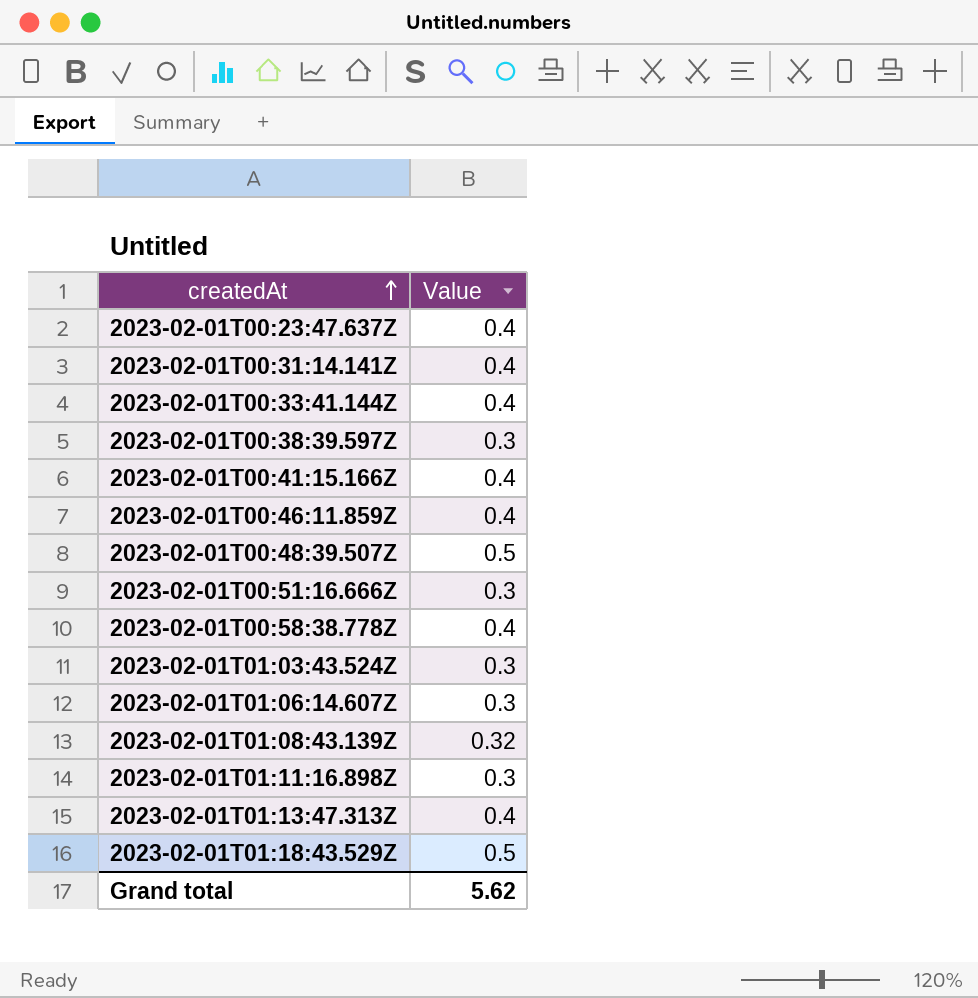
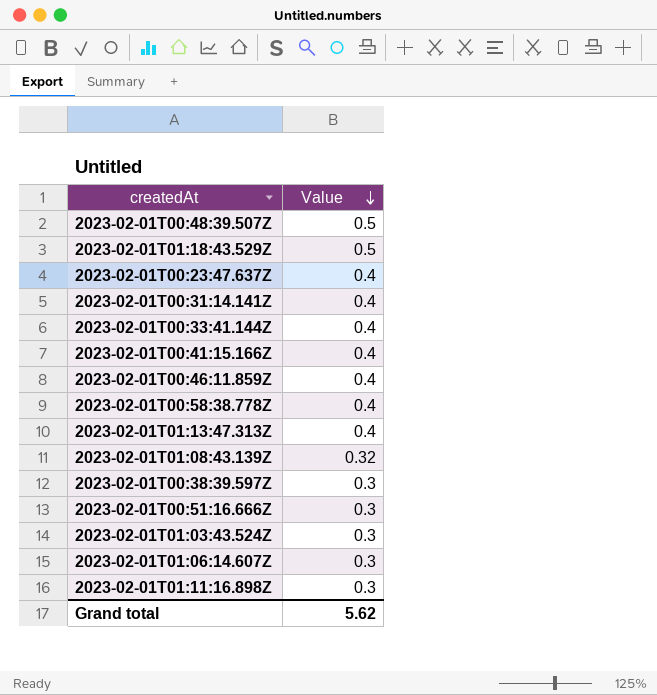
row order: createdAt ascending -> Value descending

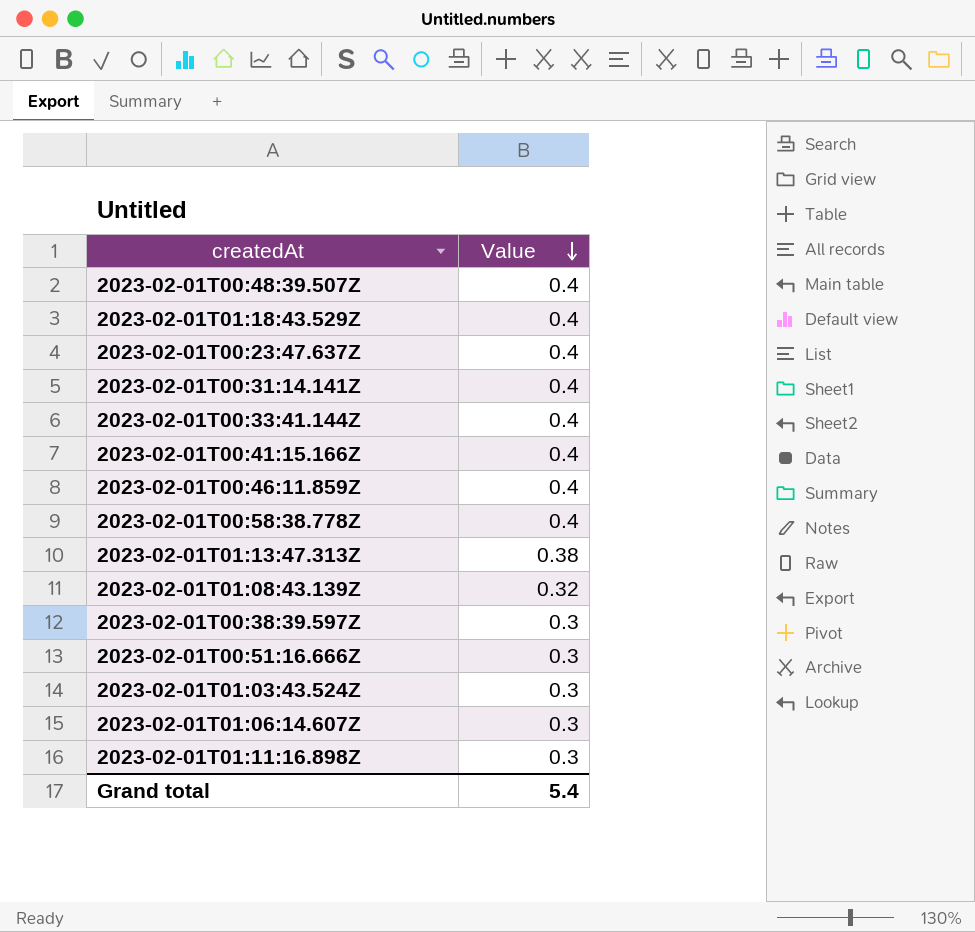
2023-02-01T00:48:39.507Z | Value: 0.5 -> 0.4
2023-02-01T01:18:43.529Z | Value: 0.5 -> 0.4
2023-02-01T01:13:47.313Z | Value: 0.4 -> 0.38
Grand total | Value: 5.62 -> 5.4

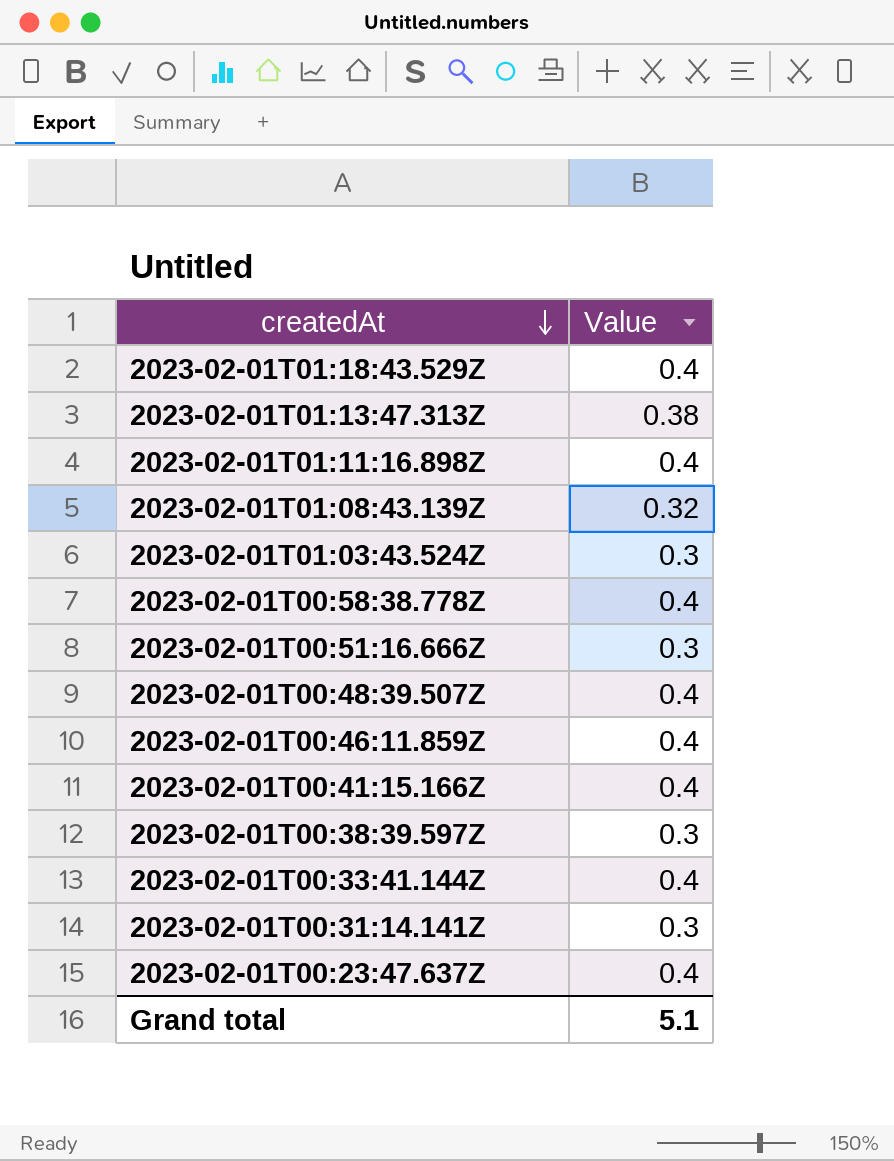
row order: Value descending -> createdAt descending
row 2023-02-01T01:06:14.607Z: 0.3 -> none
2023-02-01T01:11:16.898Z | Value: 0.3 -> 0.4
2023-02-01T00:31:14.141Z | Value: 0.4 -> 0.3
Grand total | Value: 5.4 -> 5.1

